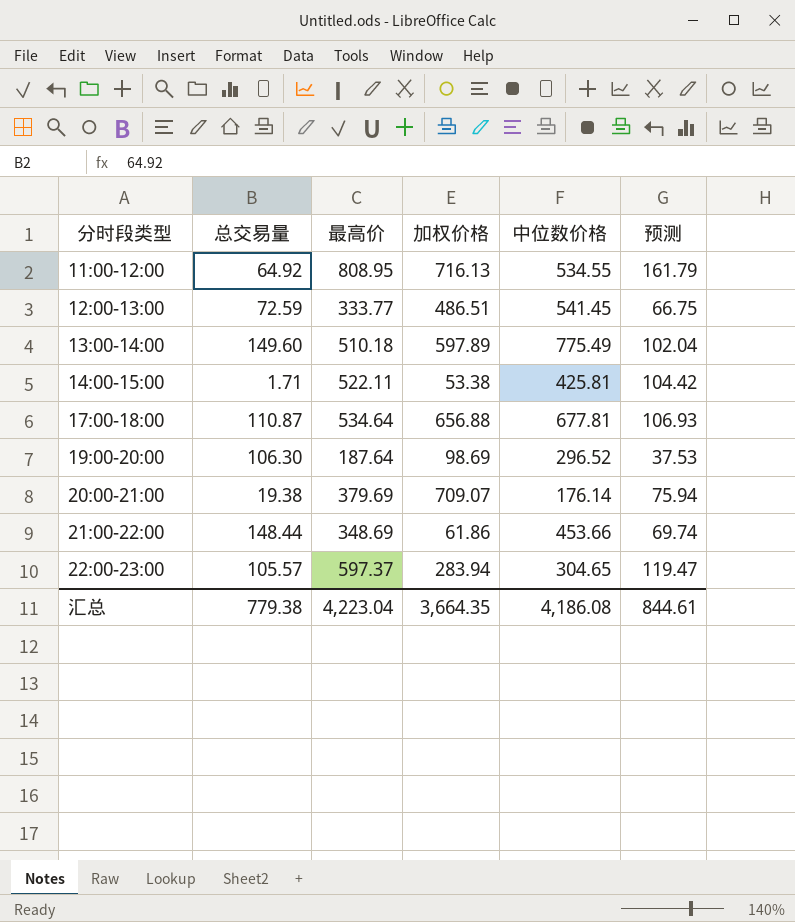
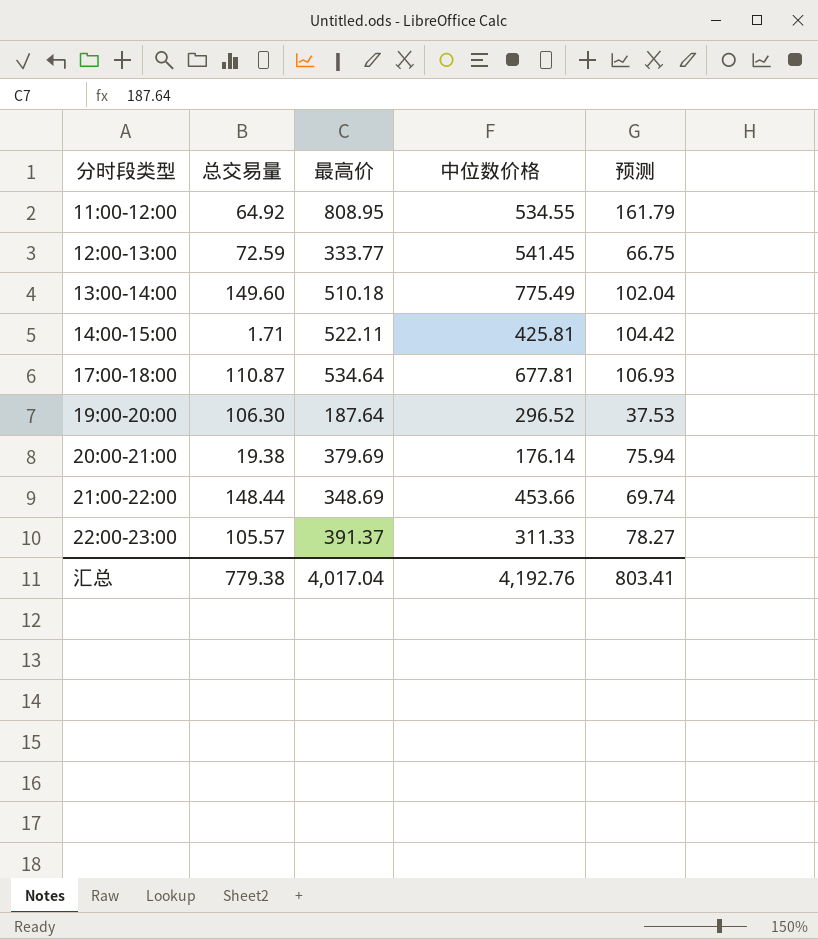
column 加权价格 | position: 4 -> none
22:00-23:00 | 最高价: 597.37 -> 391.37
22:00-23:00 | 中位数价格: 304.65 -> 311.33
22:00-23:00 | 预测: 119.47 -> 78.27
汇总 | 最高价: 4,223.04 -> 4,017.04
汇总 | 中位数价格: 4,186.08 -> 4,192.76
汇总 | 预测: 844.61 -> 803.41

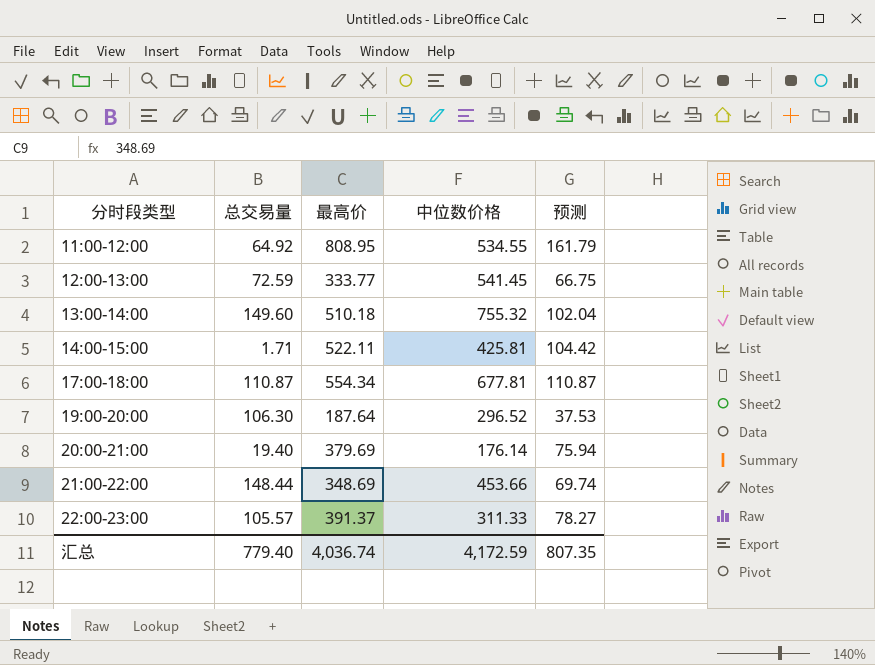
13:00-14:00 | 中位数价格: 775.49 -> 755.32
17:00-18:00 | 最高价: 534.64 -> 554.34
17:00-18:00 | 预测: 106.93 -> 110.87
20:00-21:00 | 总交易量: 19.38 -> 19.40
汇总 | 总交易量: 779.38 -> 779.40
汇总 | 最高价: 4,017.04 -> 4,036.74
汇总 | 中位数价格: 4,192.76 -> 4,172.59
汇总 | 预测: 803.41 -> 807.35

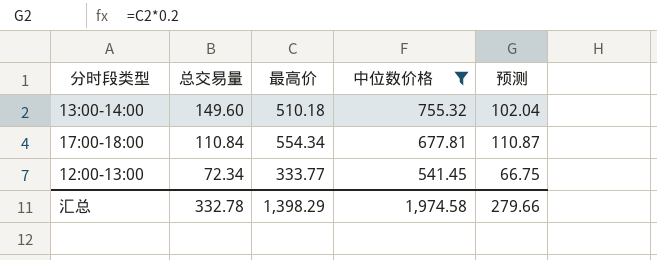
filter: none -> 中位数价格 >= 541.45
row order: 分时段类型 ascending -> 总交易量 descending
17:00-18:00 | 总交易量: 110.87 -> 110.84
12:00-13:00 | 总交易量: 72.59 -> 72.34
汇总 | 总交易量: 779.40 -> 332.78
汇总 | 最高价: 4,036.74 -> 1,398.29
汇总 | 中位数价格: 4,172.59 -> 1,974.58
汇总 | 预测: 807.35 -> 279.66

